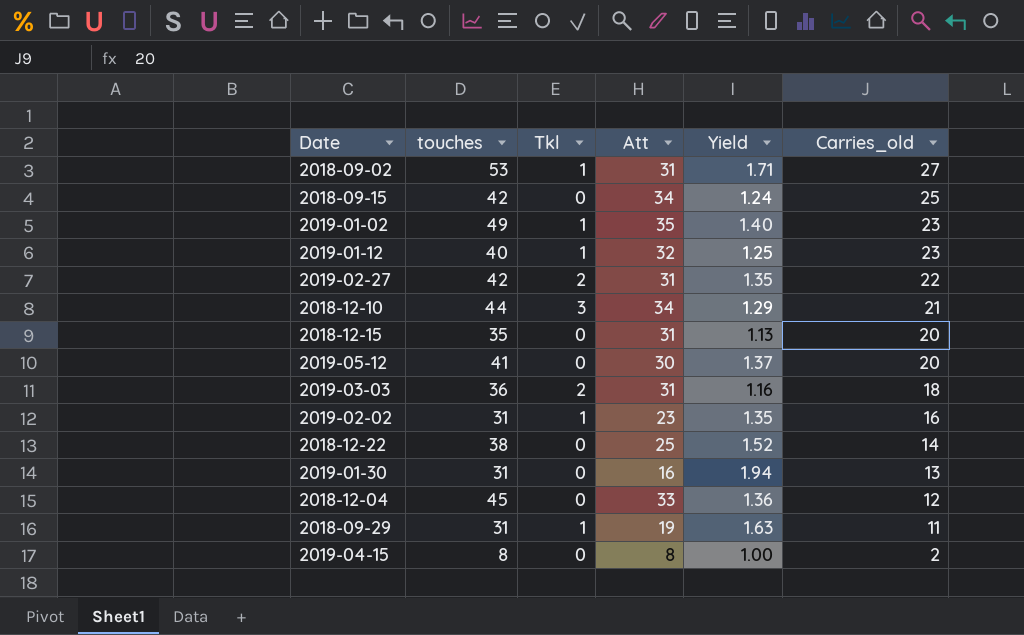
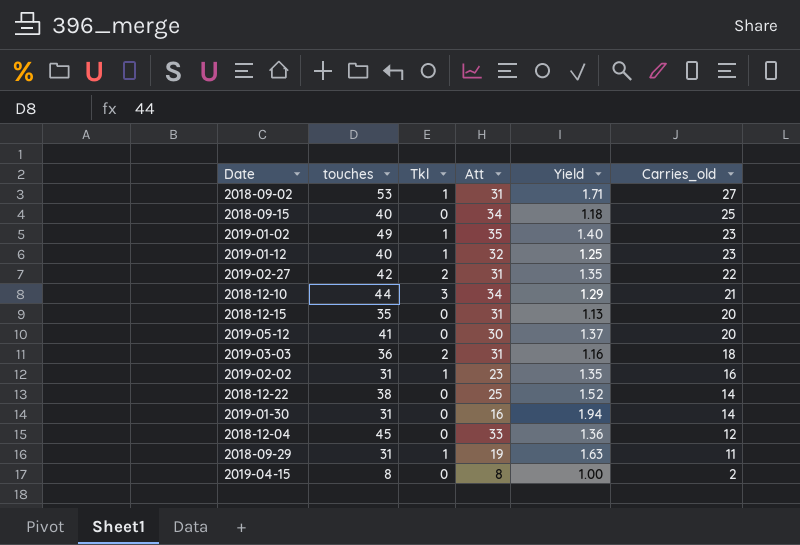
2018-09-15 | touches: 42 -> 40
2018-09-15 | Yield: 1.24 -> 1.18
2019-01-30 | Carries_old: 13 -> 14

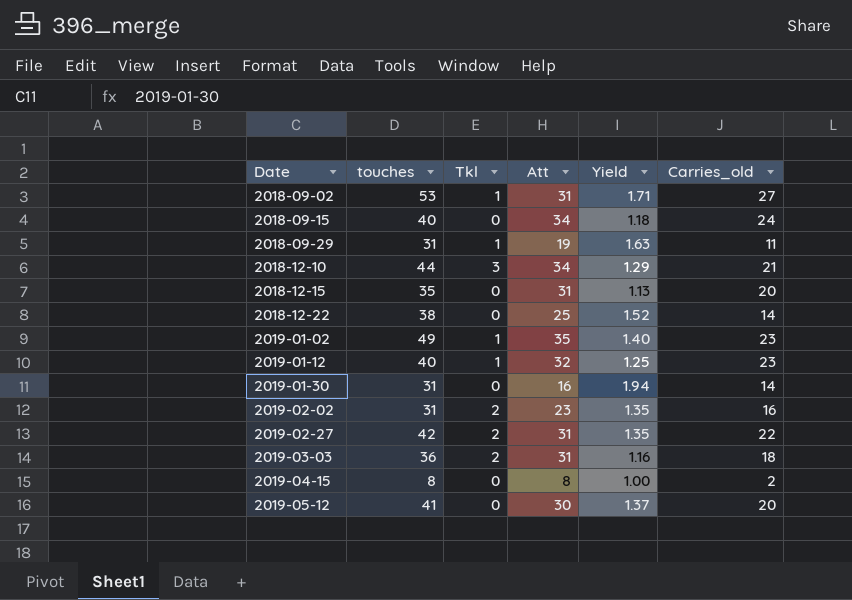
row order: Carries_old descending -> Date ascending
row 2018-12-04: 45 | 0 | 33 | 1.36 | 12 -> none
2018-09-15 | Carries_old: 25 -> 24
2019-02-02 | Tkl: 1 -> 2

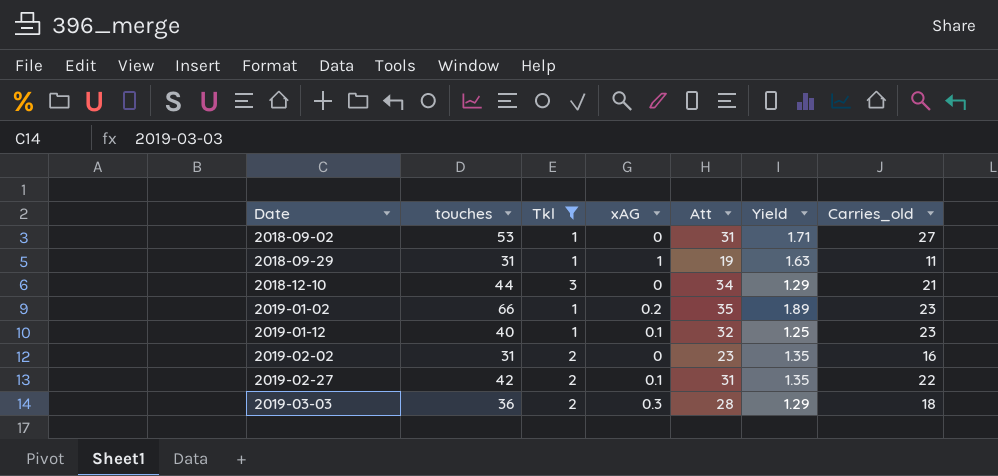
filter: none -> Tkl != 0
column xAG | position: none -> 4
2019-01-02 | touches: 49 -> 66
2019-01-02 | Yield: 1.40 -> 1.89
2019-03-03 | Att: 31 -> 28
2019-03-03 | Yield: 1.16 -> 1.29

